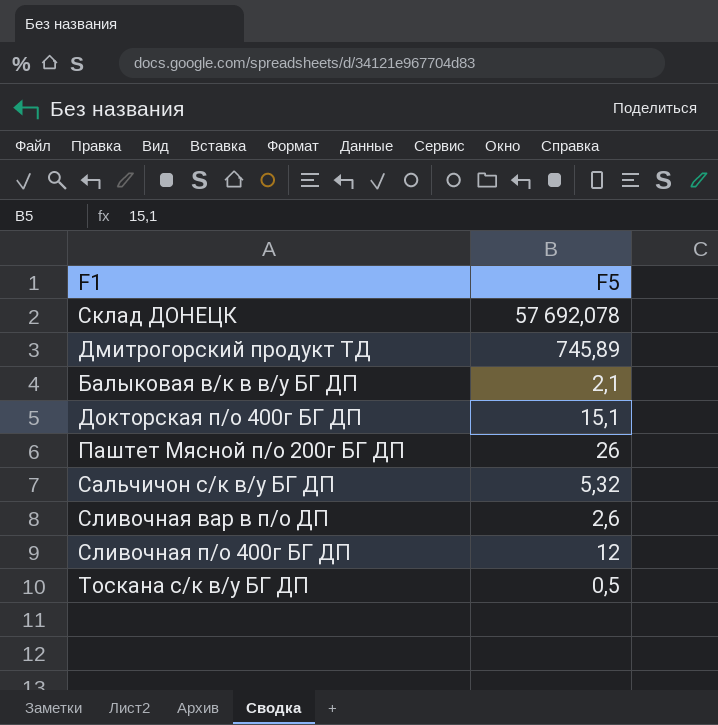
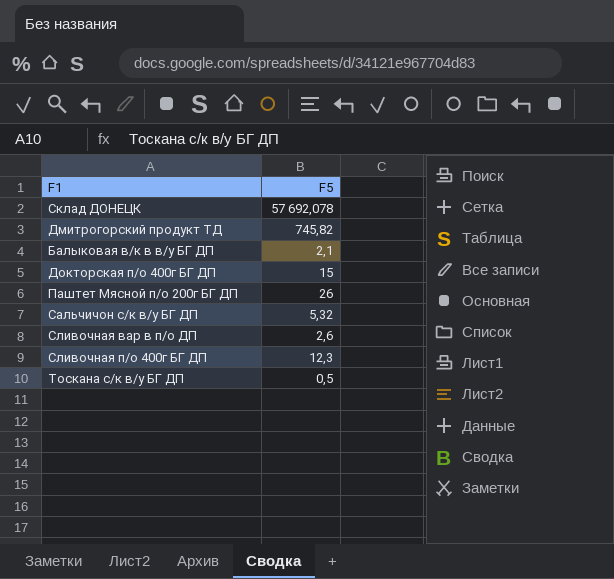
Дмитрогорский продукт ТД | F5: 745,89 -> 745,82
Докторская п/о 400г БГ ДП | F5: 15,1 -> 15
Сливочная п/о 400г БГ ДП | F5: 12 -> 12,3

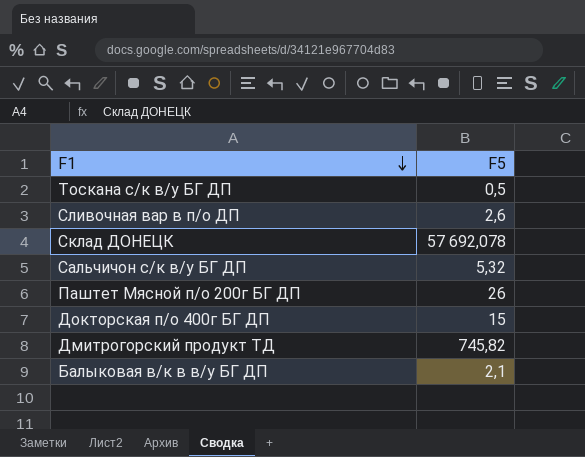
row order: none -> F1 descending
row Сливочная п/о 400г БГ ДП: 12,3 -> none

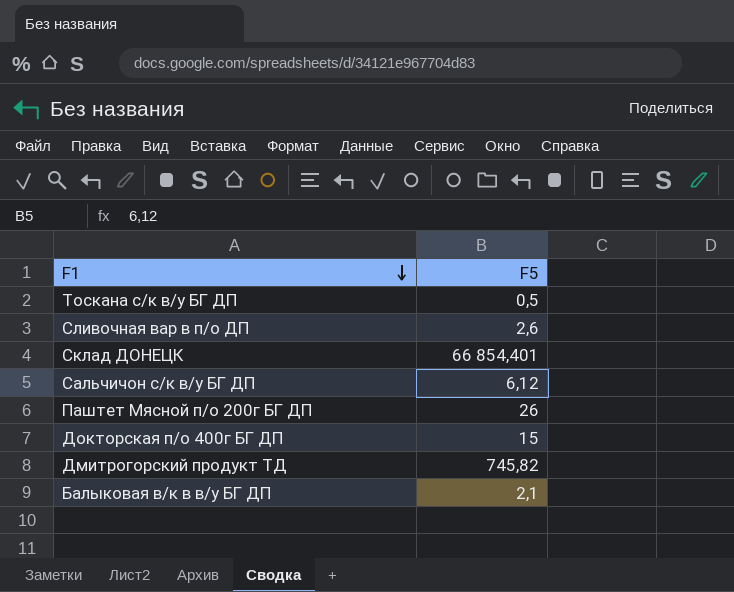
Склад ДОНЕЦК | F5: 57 692,078 -> 66 854,401
Сальчичон с/к в/у БГ ДП | F5: 5,32 -> 6,12

